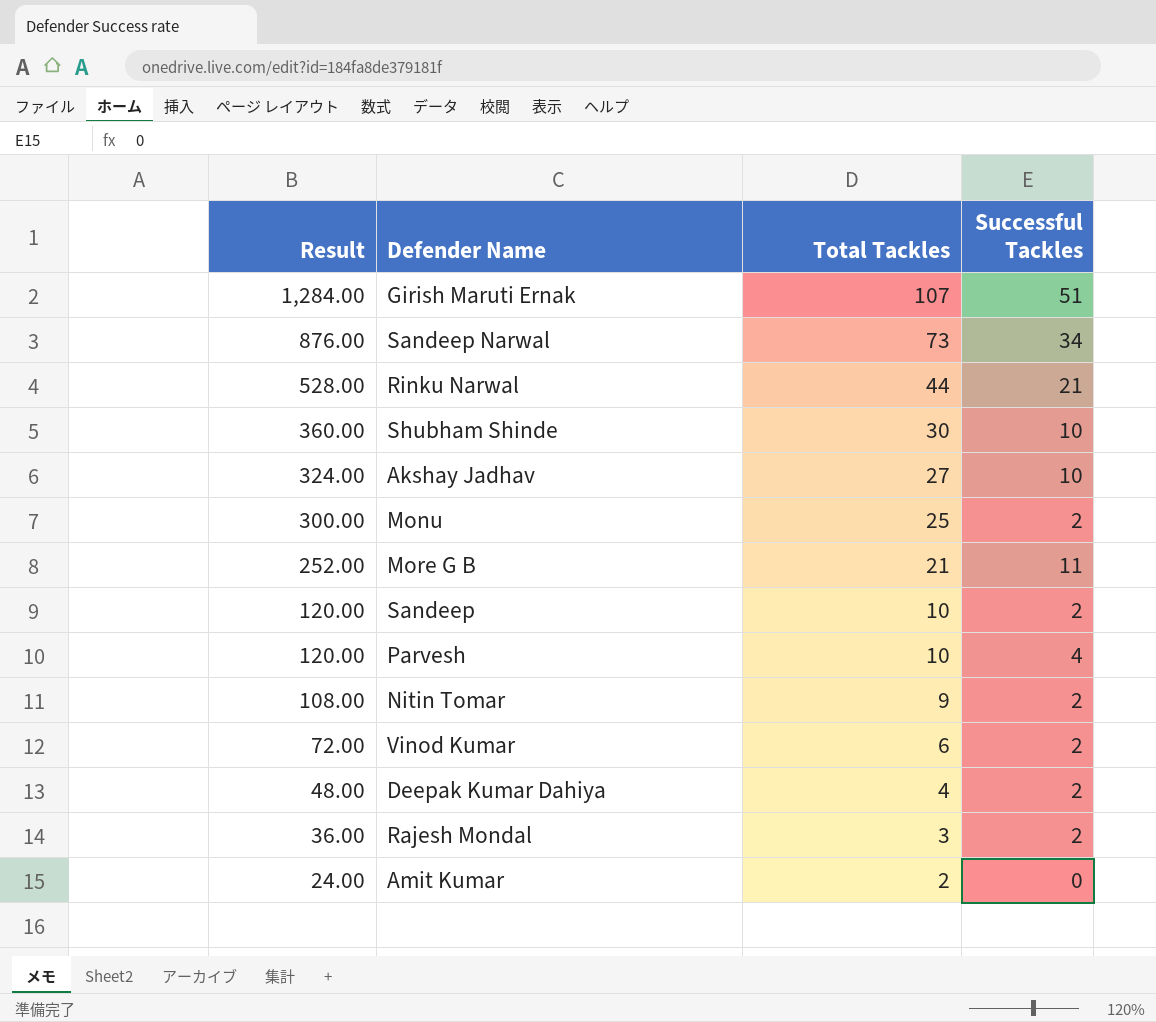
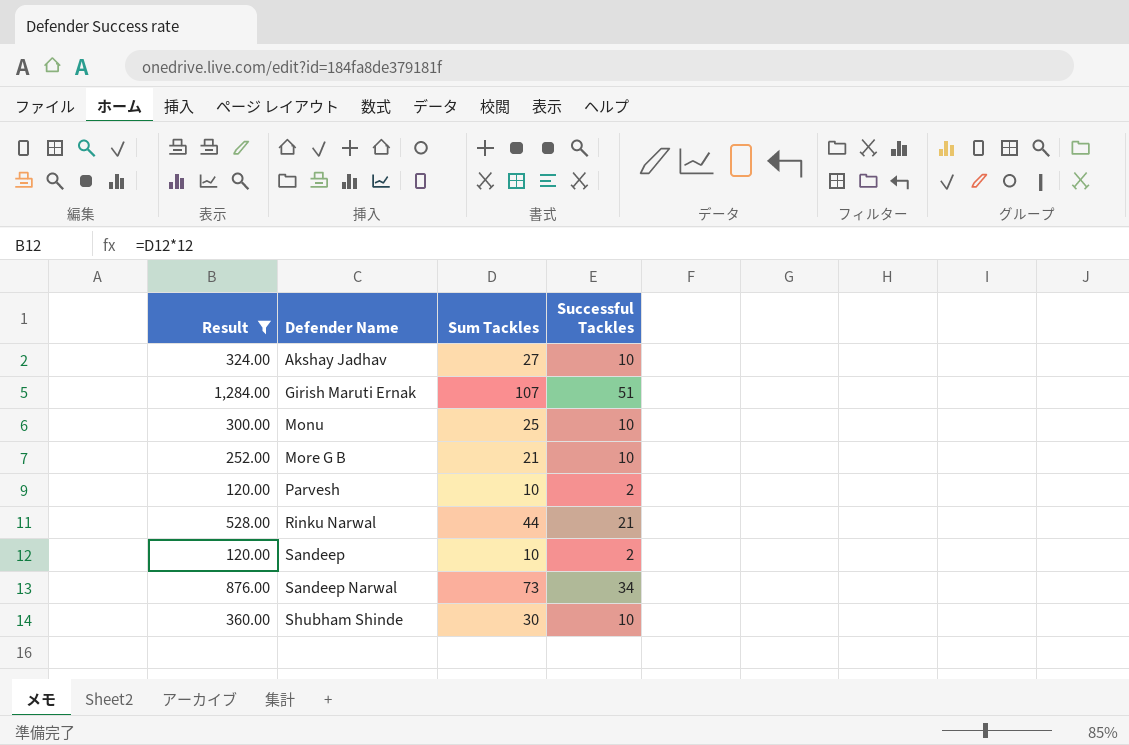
filter: none -> Result >= 120.00
row order: Result descending -> Defender Name ascending
column name: Total Tackles -> Sum Tackles
Monu | Successful Tackles: 2 -> 10
More G B | Successful Tackles: 11 -> 10
Parvesh | Successful Tackles: 4 -> 2

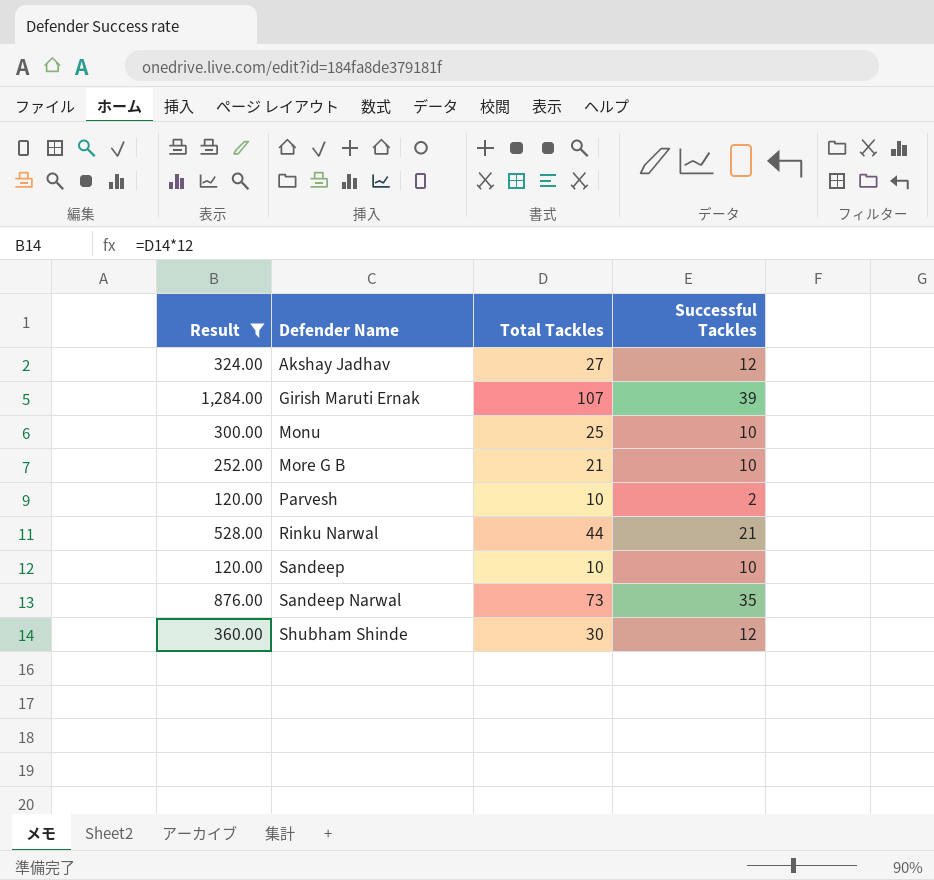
column name: Sum Tackles -> Total Tackles
Akshay Jadhav | Successful Tackles: 10 -> 12
Girish Maruti Ernak | Successful Tackles: 51 -> 39
Sandeep | Successful Tackles: 2 -> 10
Sandeep Narwal | Successful Tackles: 34 -> 35
Shubham Shinde | Successful Tackles: 10 -> 12

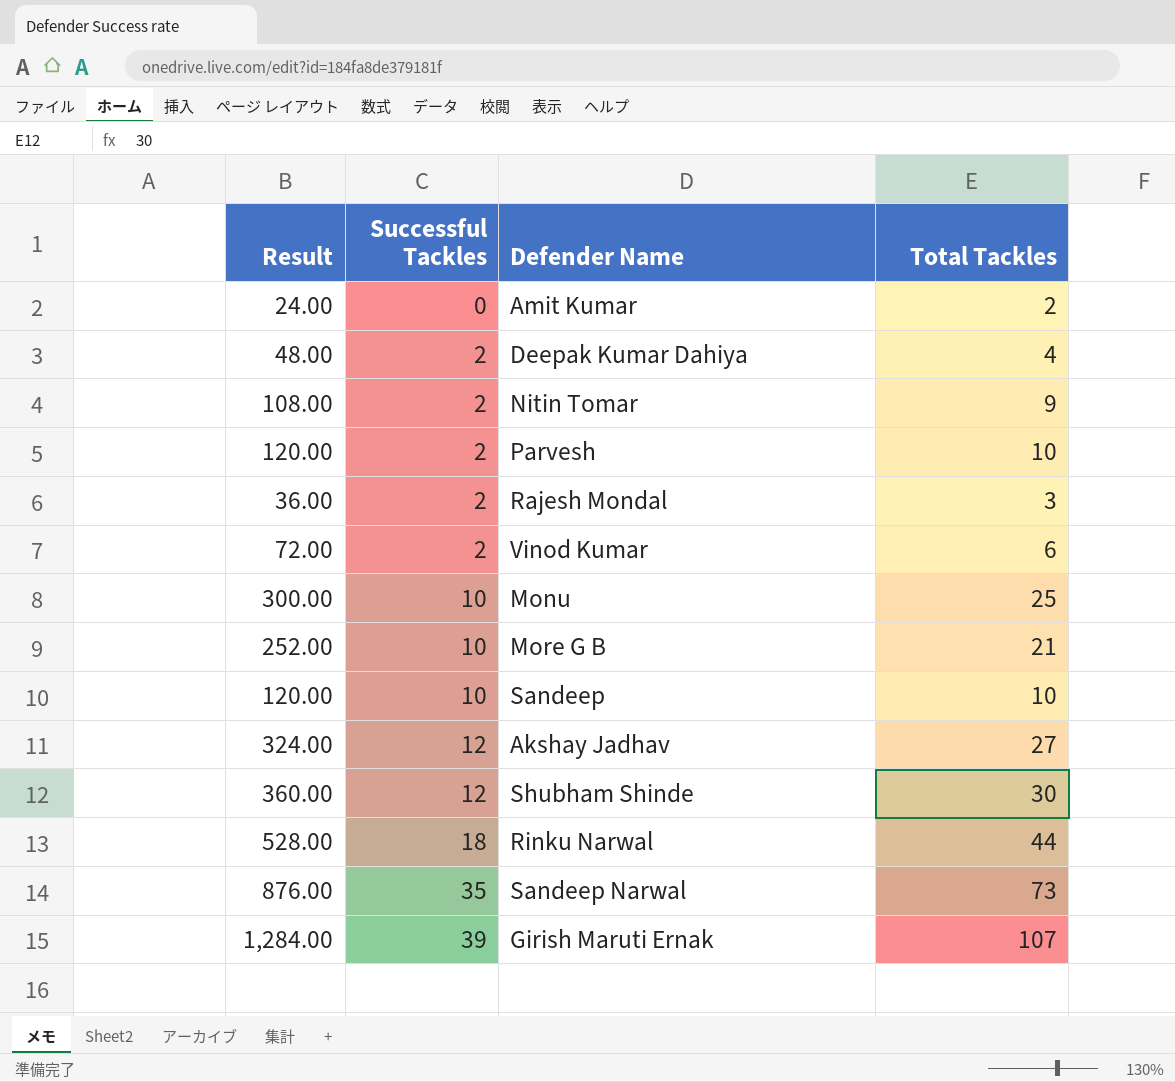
filter: Result >= 120.00 -> none
row order: Defender Name ascending -> Successful Tackles ascending
column Successful Tackles | position: 4 -> 2
Rinku Narwal | Successful Tackles: 21 -> 18

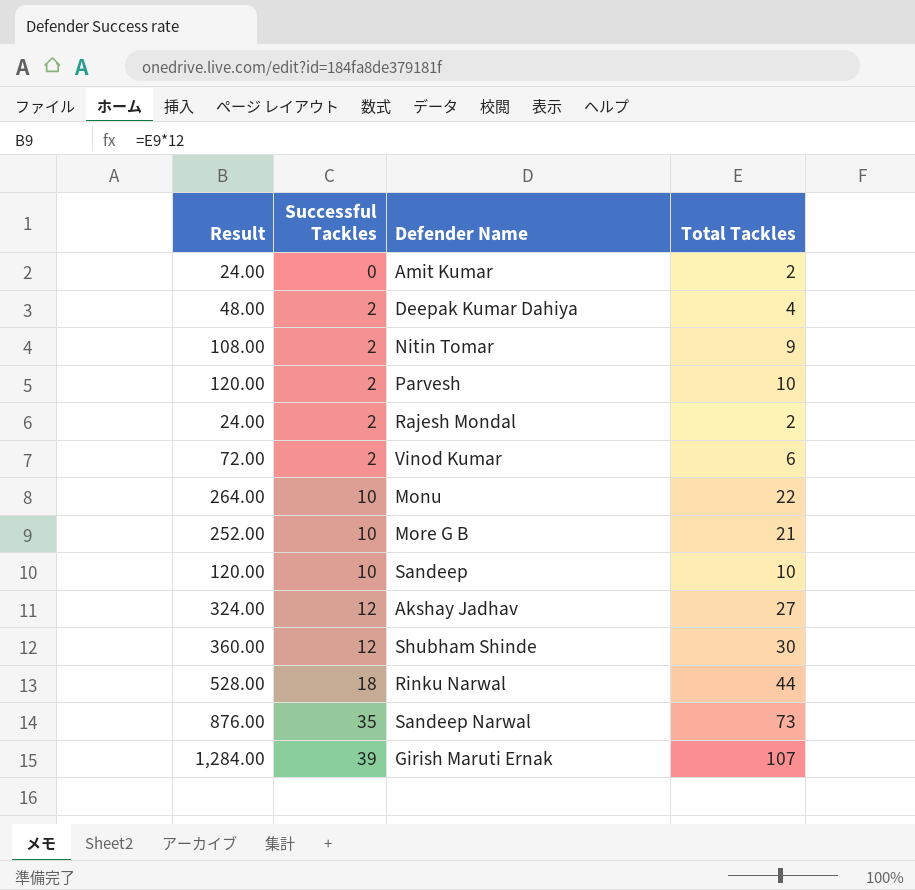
Rajesh Mondal | Result: 36.00 -> 24.00
Rajesh Mondal | Total Tackles: 3 -> 2
Monu | Result: 300.00 -> 264.00
Monu | Total Tackles: 25 -> 22

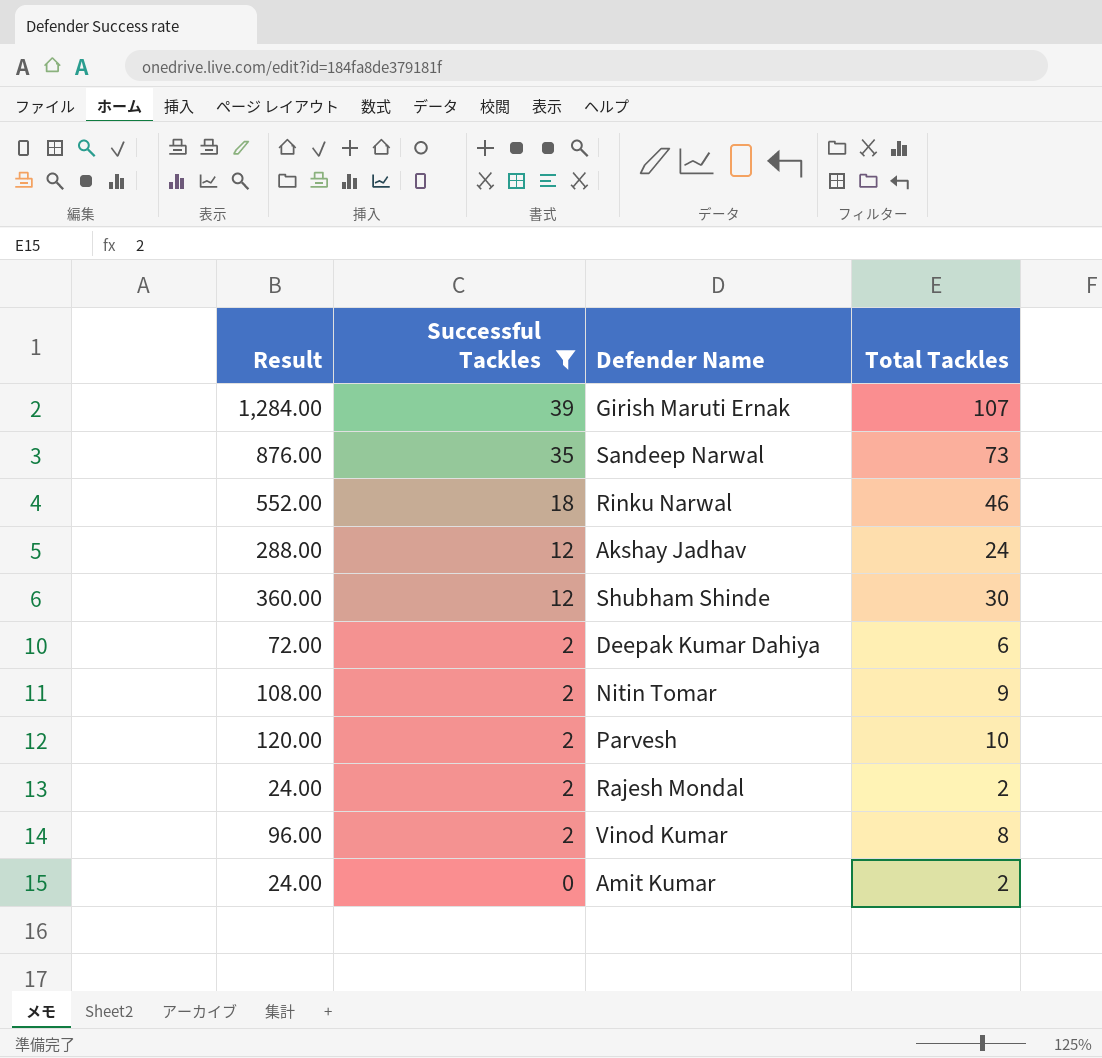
filter: none -> Successful Tackles != 10
row order: Successful Tackles ascending -> Successful Tackles descending
Rinku Narwal | Result: 528.00 -> 552.00
Rinku Narwal | Total Tackles: 44 -> 46
Akshay Jadhav | Result: 324.00 -> 288.00
Akshay Jadhav | Total Tackles: 27 -> 24
Deepak Kumar Dahiya | Result: 48.00 -> 72.00
Deepak Kumar Dahiya | Total Tackles: 4 -> 6
Vinod Kumar | Result: 72.00 -> 96.00
Vinod Kumar | Total Tackles: 6 -> 8

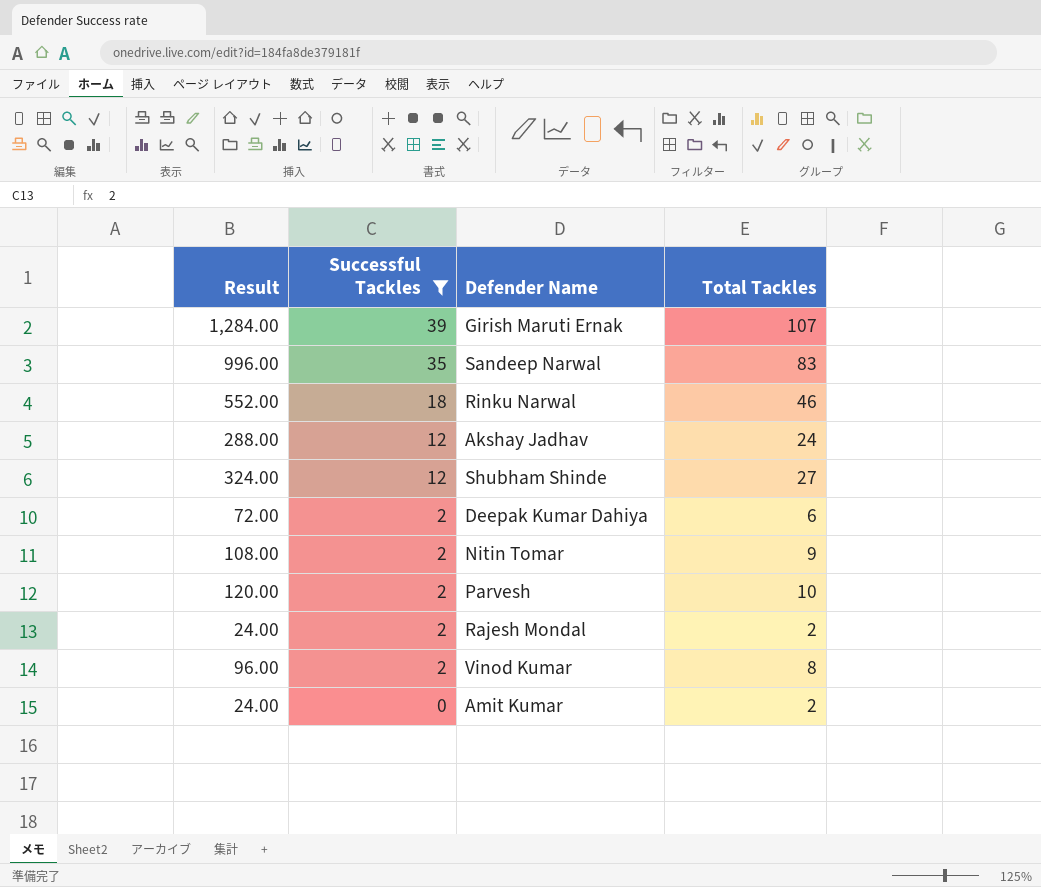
Sandeep Narwal | Result: 876.00 -> 996.00
Sandeep Narwal | Total Tackles: 73 -> 83
Shubham Shinde | Result: 360.00 -> 324.00
Shubham Shinde | Total Tackles: 30 -> 27

